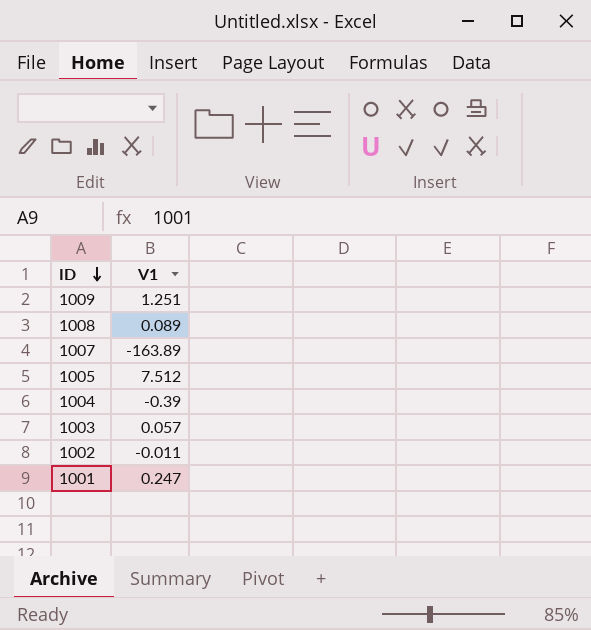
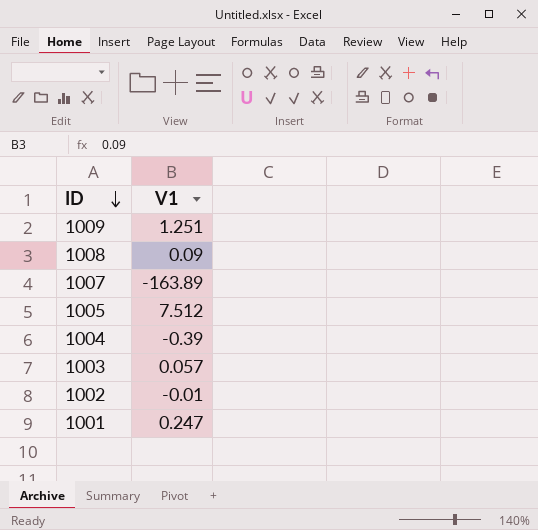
1008 | V1: 0.089 -> 0.09
1002 | V1: -0.011 -> -0.01

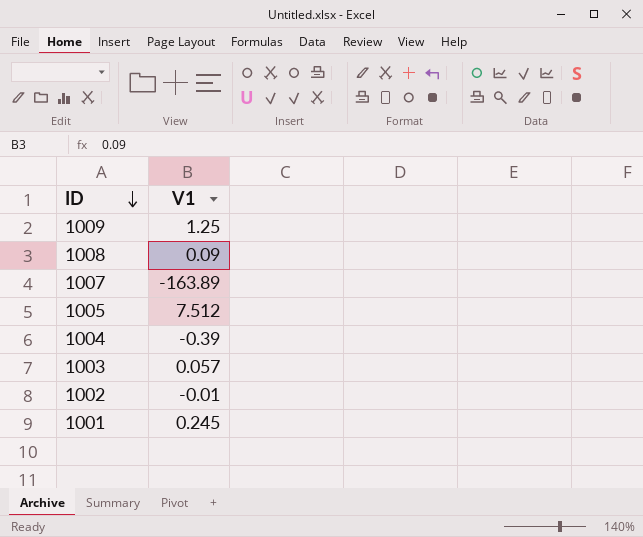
1009 | V1: 1.251 -> 1.25
1001 | V1: 0.247 -> 0.245

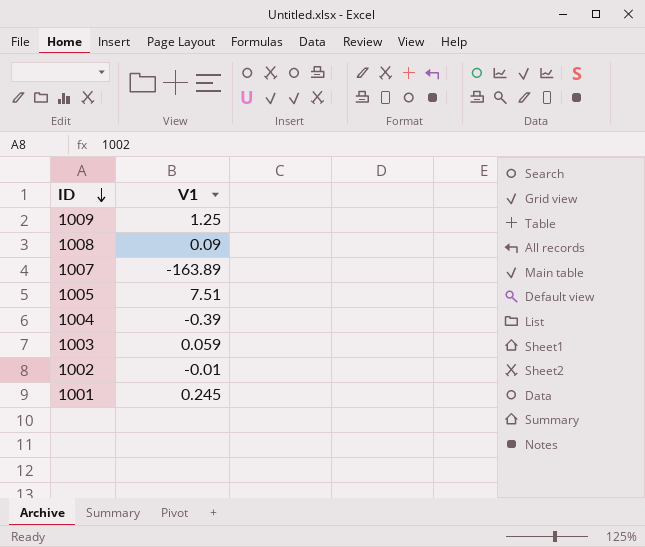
1005 | V1: 7.512 -> 7.51
1003 | V1: 0.057 -> 0.059

